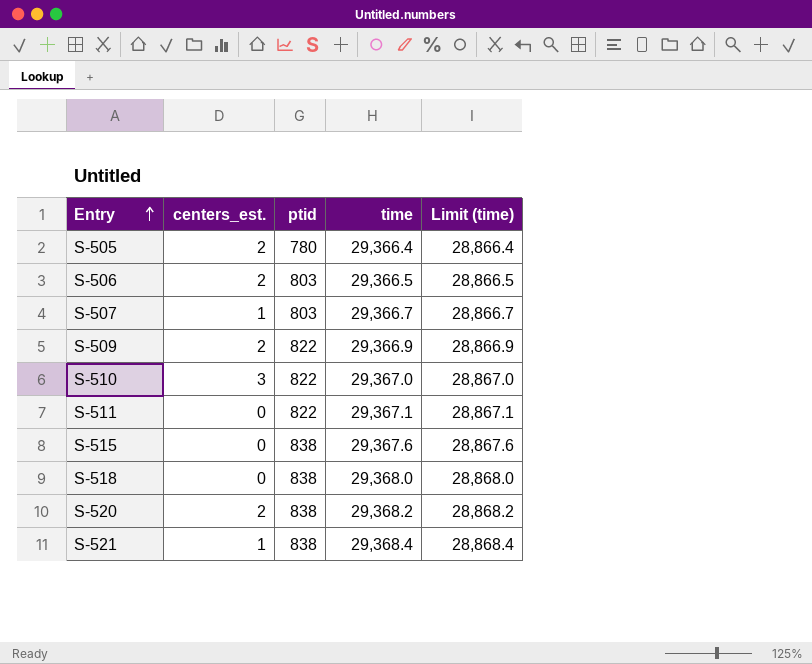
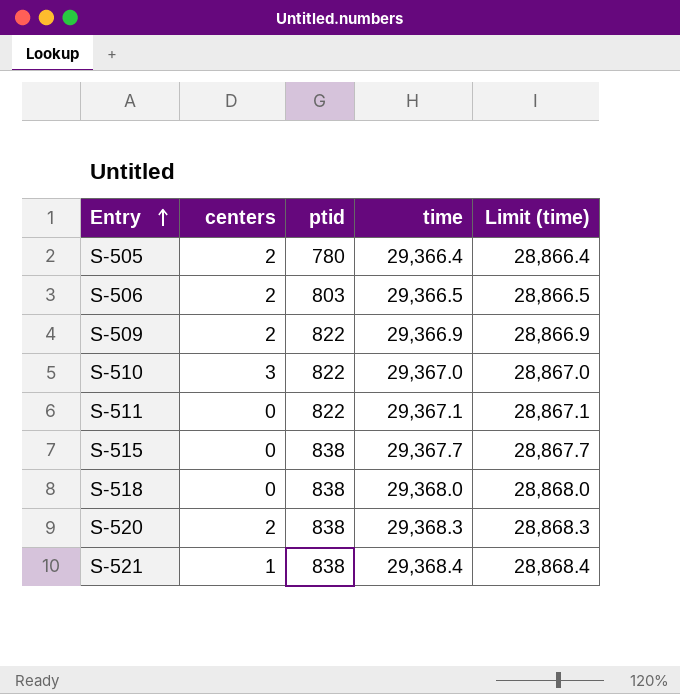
column name: centers_est. -> centers
row S-507: 1 | 803 | 29,366.7 | 28,866.7 -> none
S-515 | time: 29,367.6 -> 29,367.7
S-515 | Limit (time): 28,867.6 -> 28,867.7
S-520 | time: 29,368.2 -> 29,368.3
S-520 | Limit (time): 28,868.2 -> 28,868.3

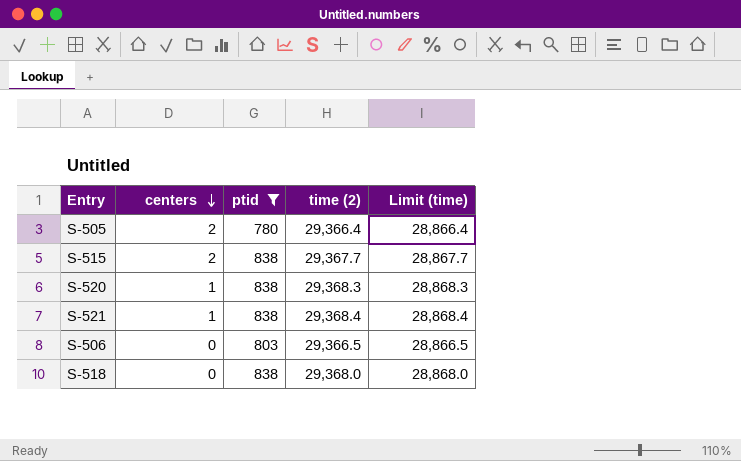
filter: none -> ptid != 822
row order: Entry ascending -> centers descending
column name: time -> time (2)
S-515 | centers: 0 -> 2
S-520 | centers: 2 -> 1
S-506 | centers: 2 -> 0

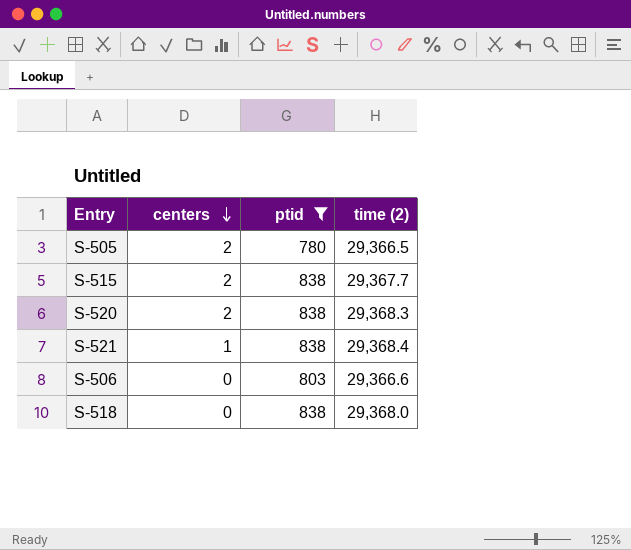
column Limit (time) | formula: [time (2)] - 500 -> none
S-505 | time (2): 29,366.4 -> 29,366.5
S-520 | centers: 1 -> 2
S-506 | time (2): 29,366.5 -> 29,366.6

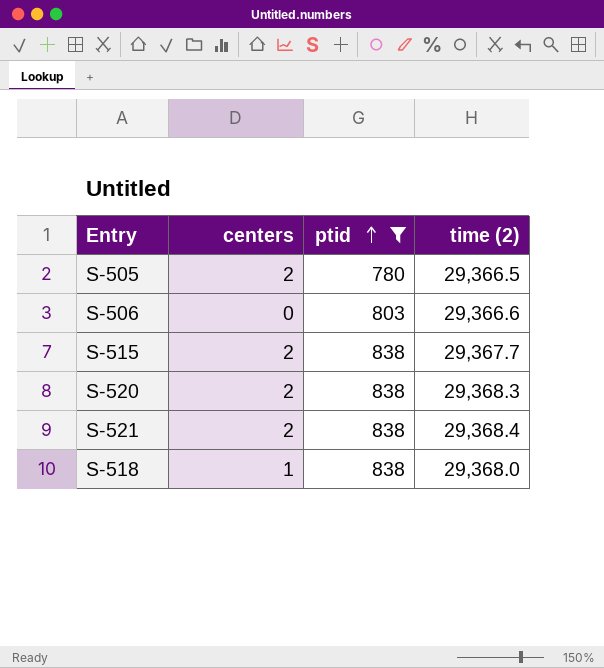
row order: centers descending -> ptid ascending
S-521 | centers: 1 -> 2
S-518 | centers: 0 -> 1

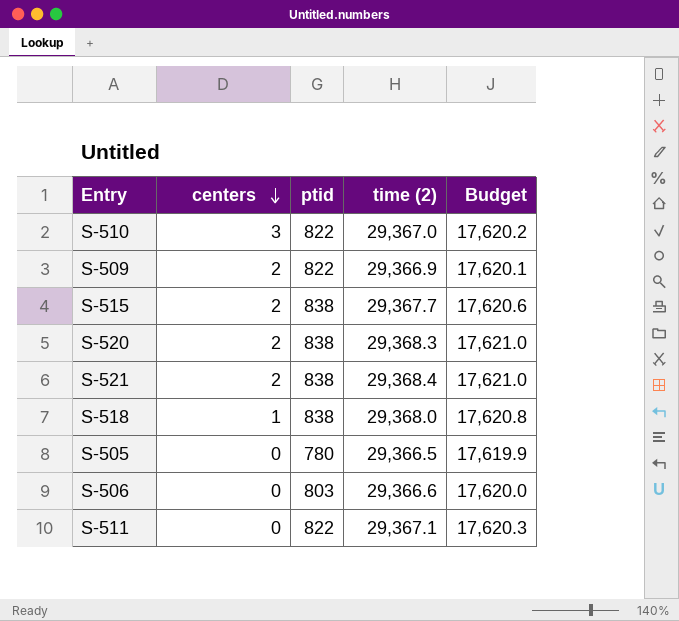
filter: ptid != 822 -> none
row order: ptid ascending -> centers descending
column Budget | formula: none -> [time (2)] * 0.6
S-505 | centers: 2 -> 0

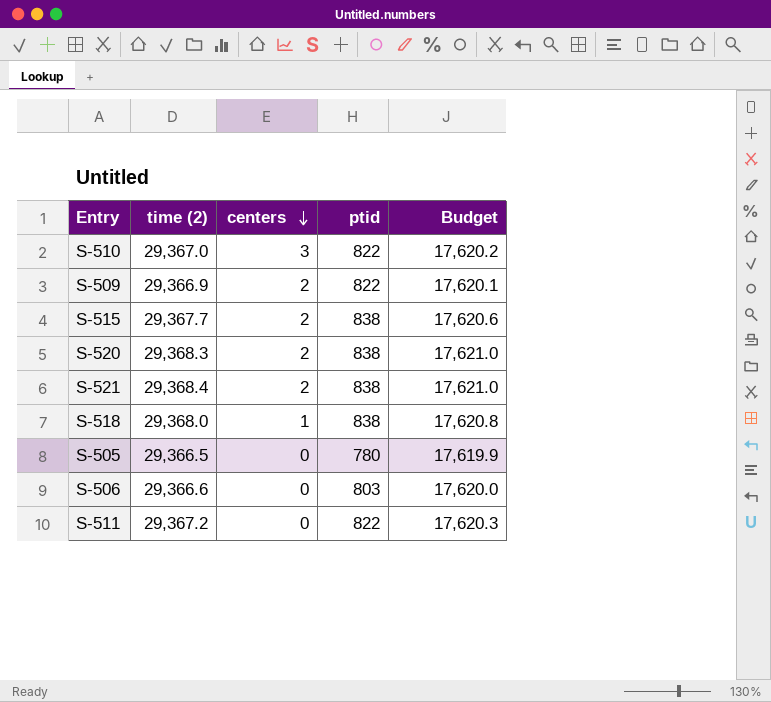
column time (2) | position: 4 -> 2
S-511 | time (2): 29,367.1 -> 29,367.2

